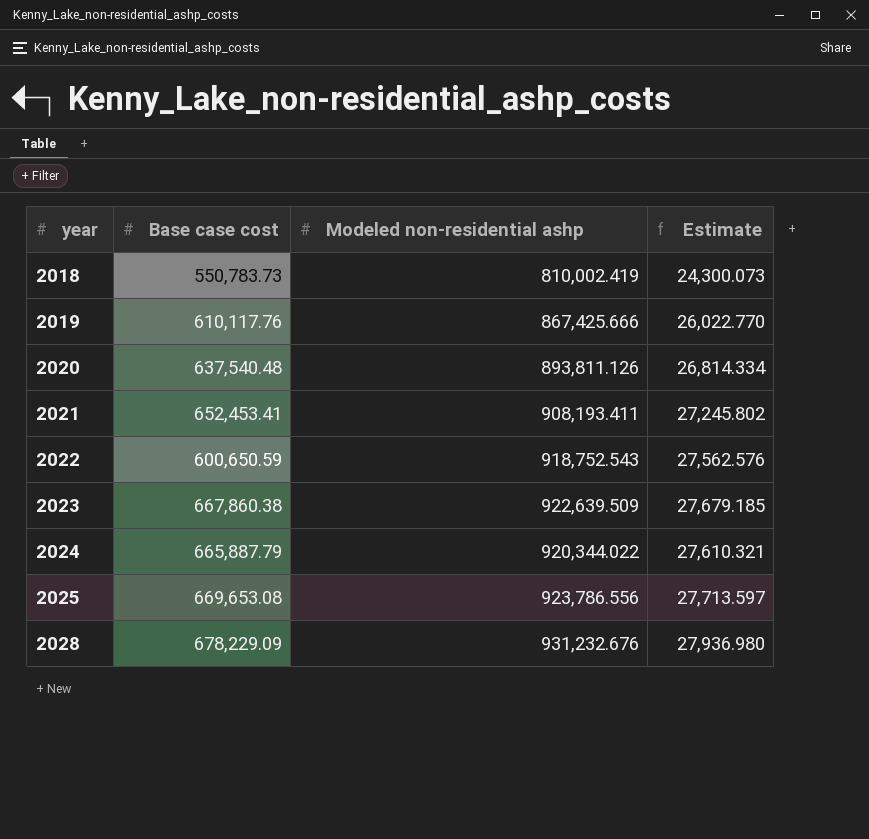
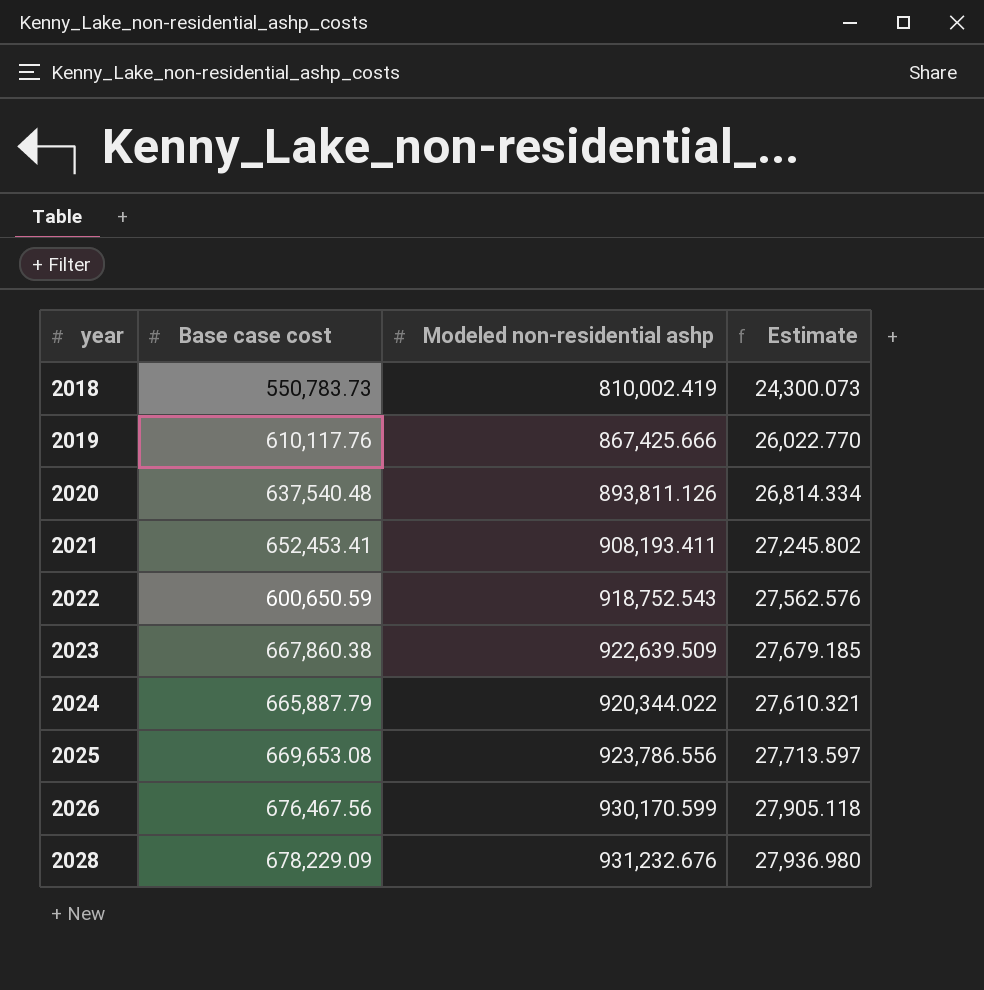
row 2026: none -> 676,467.56 | 930,170.599 | 27,905.118

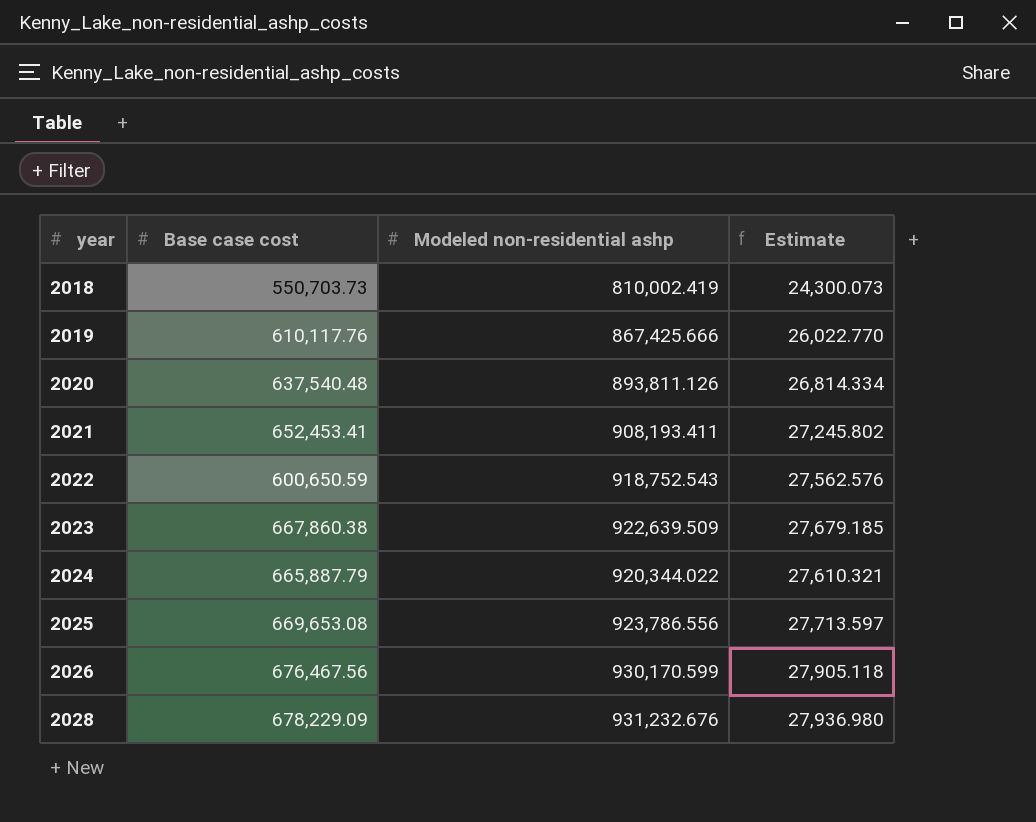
2018 | Base case cost: 550,783.73 -> 550,703.73

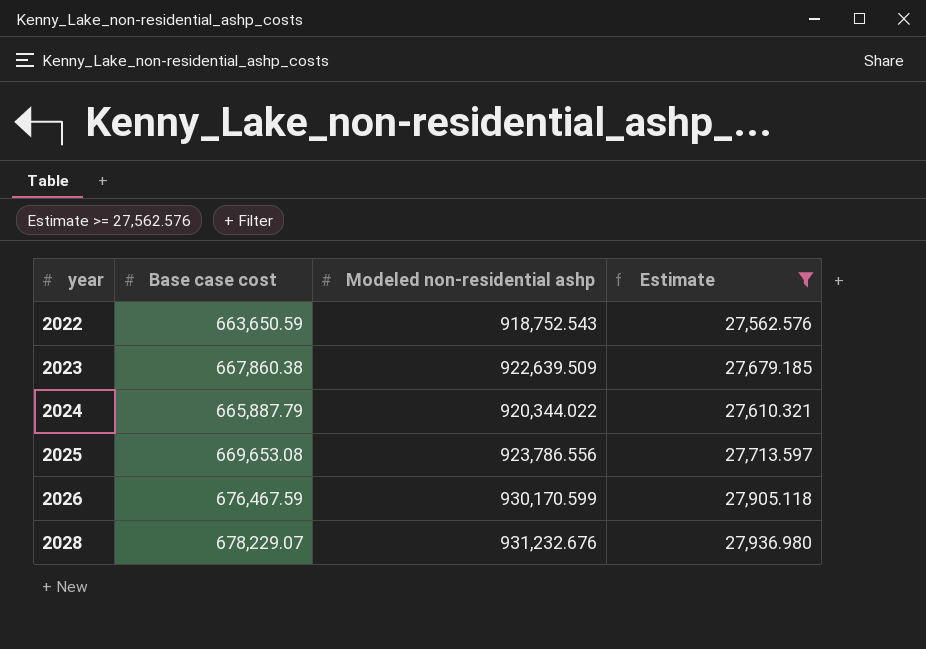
filter: none -> Estimate >= 27,562.576
2022 | Base case cost: 600,650.59 -> 663,650.59
2026 | Base case cost: 676,467.56 -> 676,467.59
2028 | Base case cost: 678,229.09 -> 678,229.07

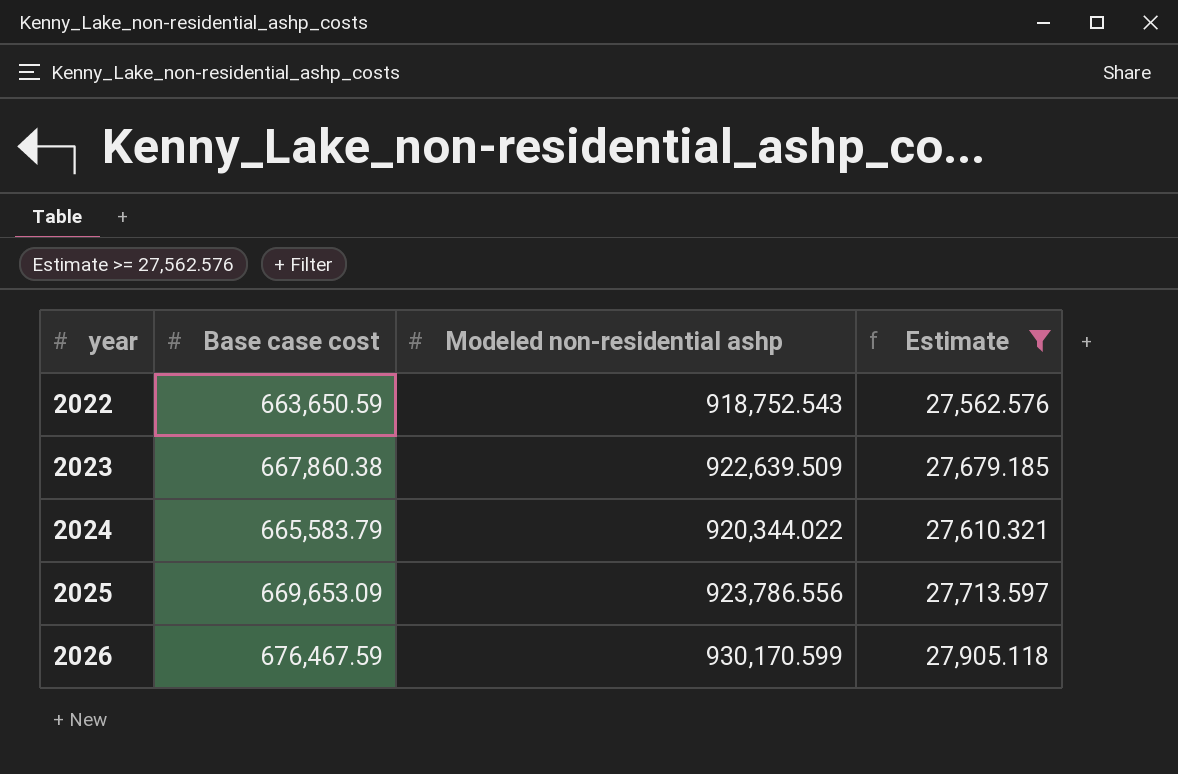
row 2028: 678,229.07 | 931,232.676 | 27,936.980 -> none
2024 | Base case cost: 665,887.79 -> 665,583.79
2025 | Base case cost: 669,653.08 -> 669,653.09

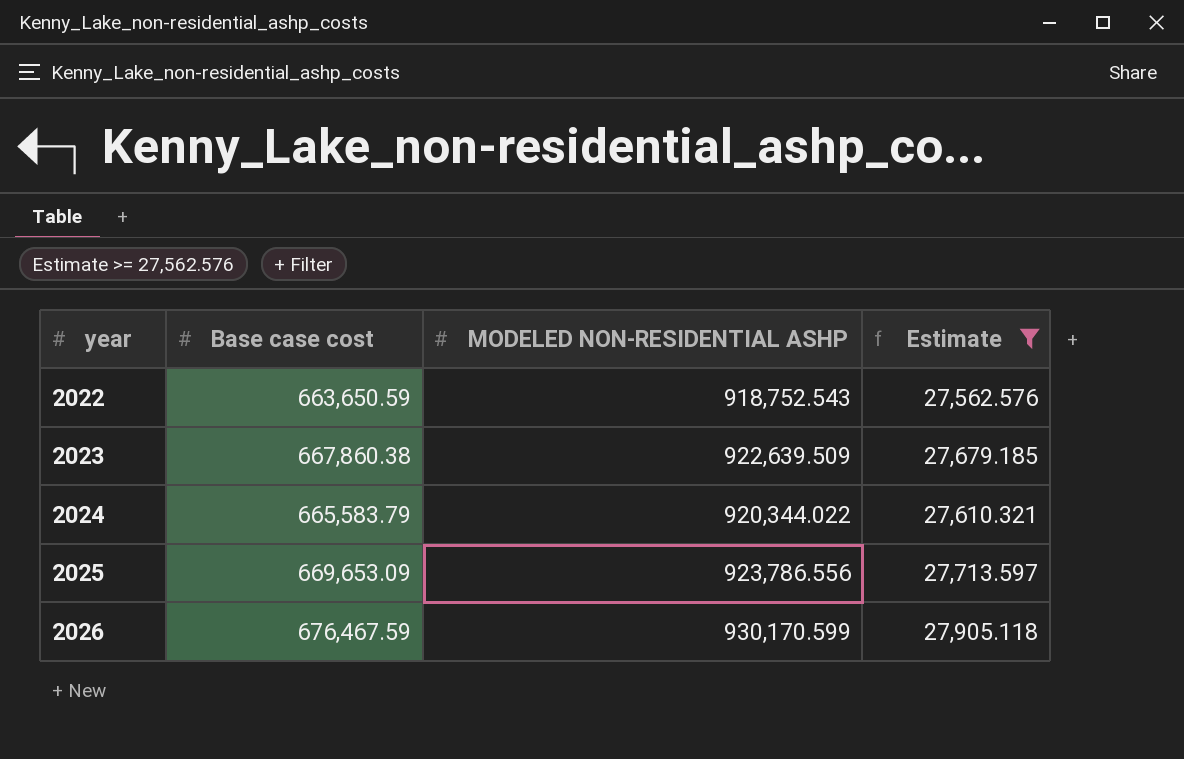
column name: Modeled non-residential ashp -> MODELED NON-RESIDENTIAL ASHP

